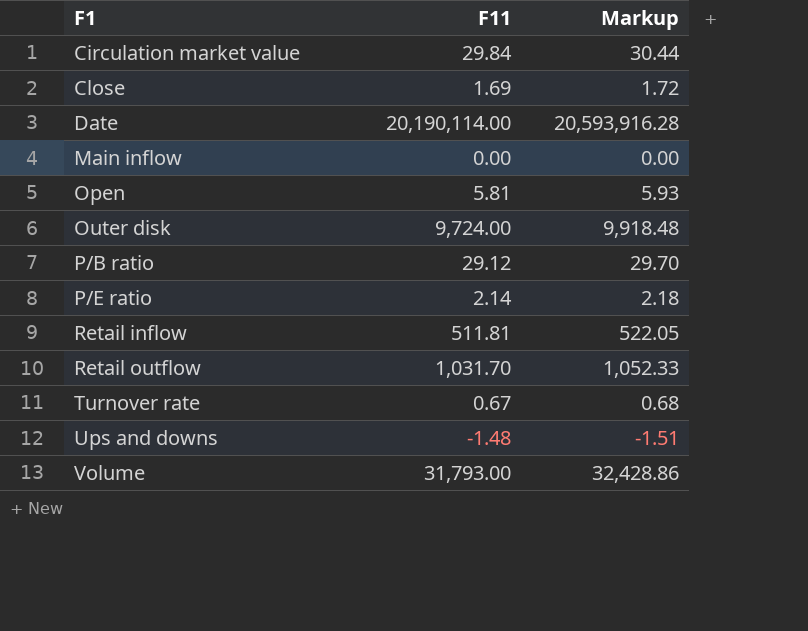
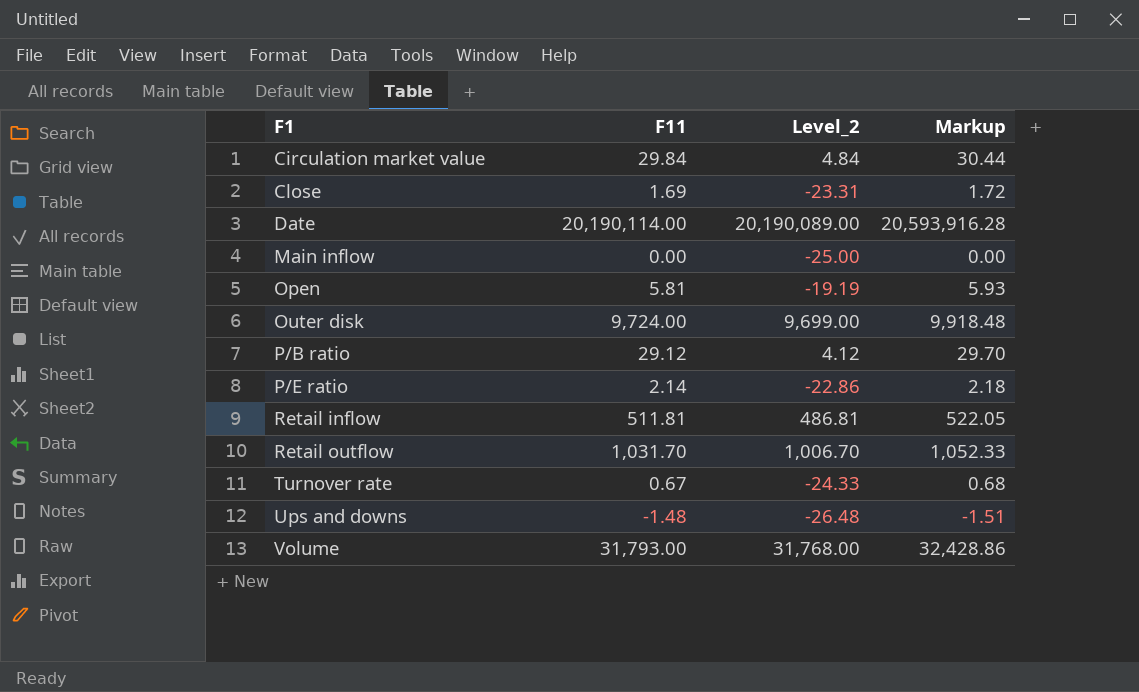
column Level_2 | formula: none -> [F11] - 25

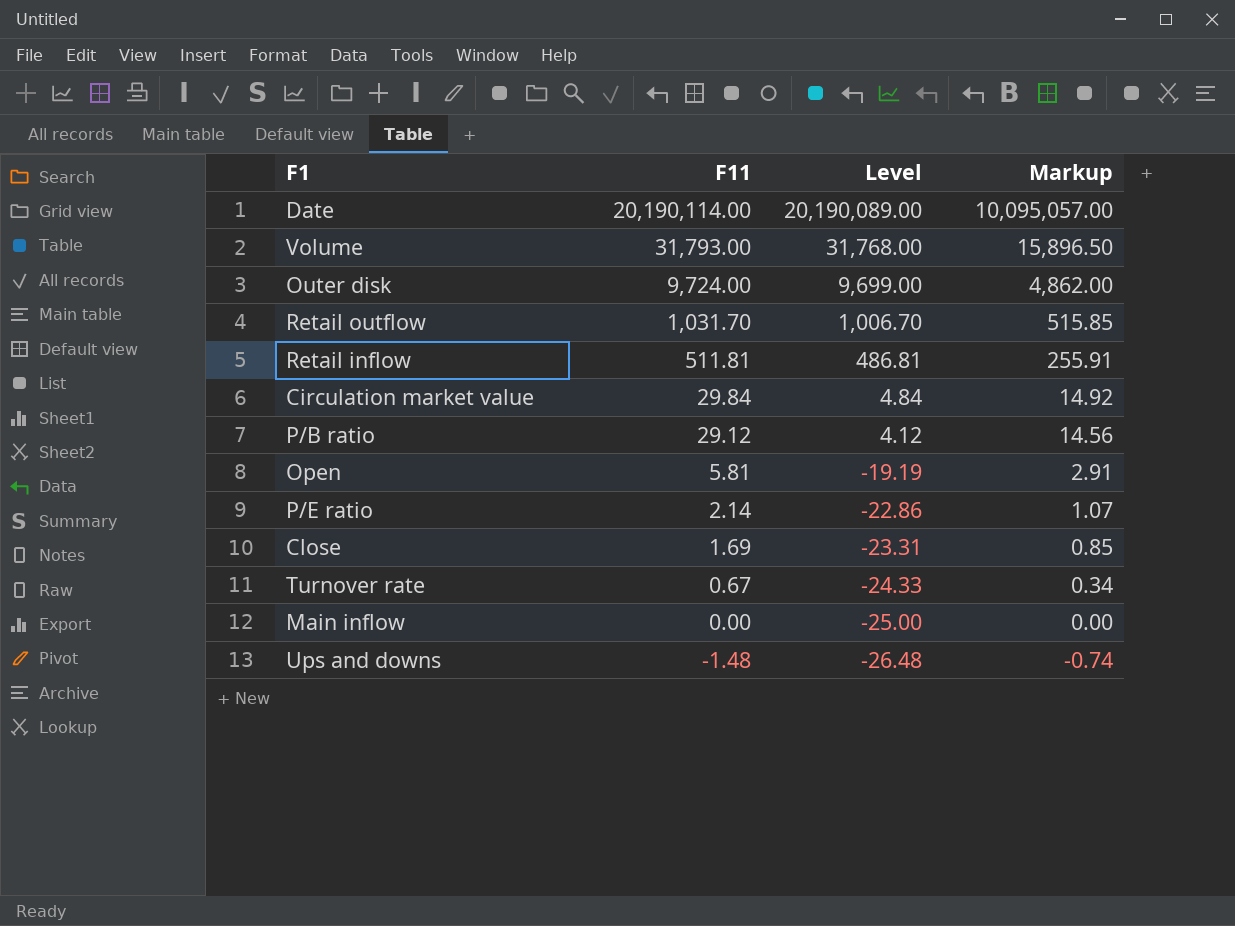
row order: F1 ascending -> F11 descending
column name: Level_2 -> Level
column Markup | formula: [F11] * 1.02 -> [F11] * 0.5

